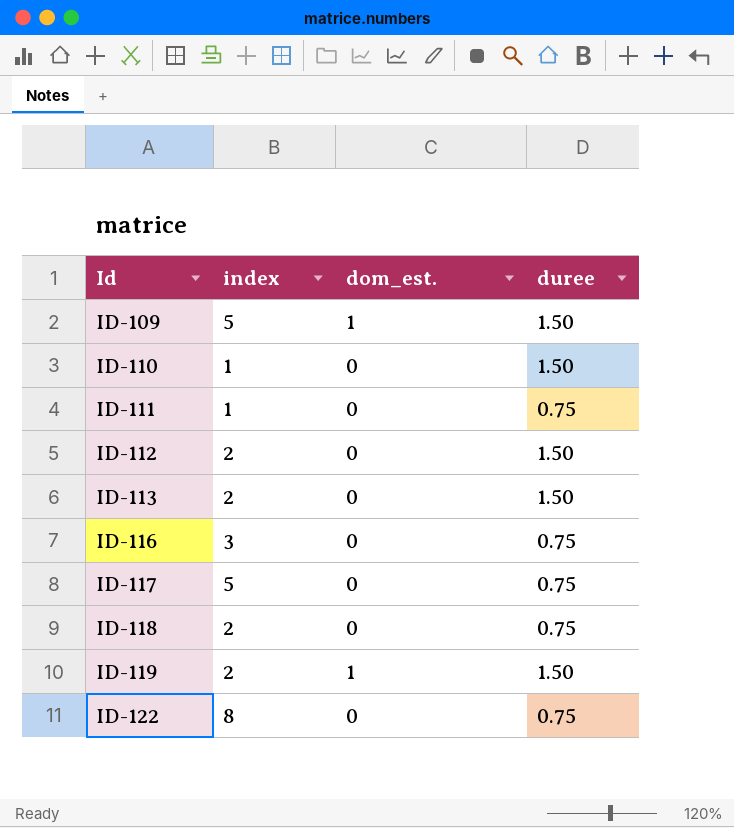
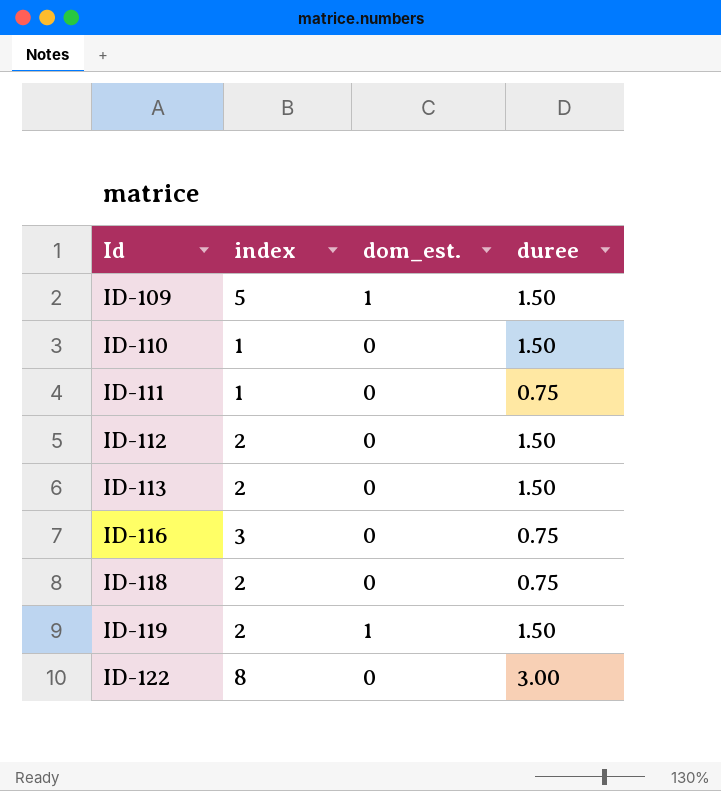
row ID-117: 5 | 0 | 0.75 -> none
ID-122 | duree: 0.75 -> 3.00

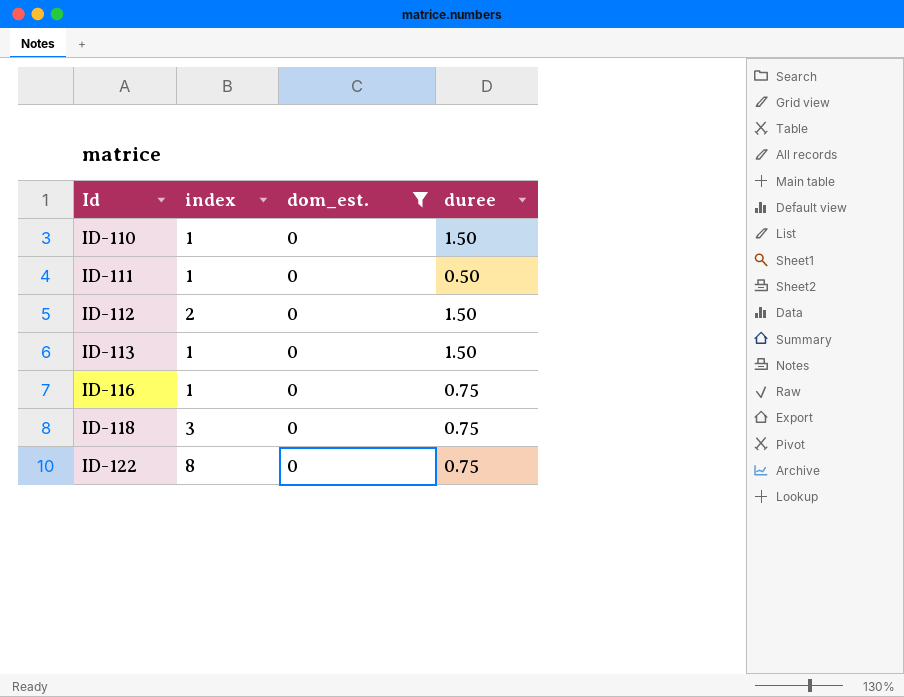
filter: none -> dom_est. = 0
ID-111 | duree: 0.75 -> 0.50
ID-113 | index: 2 -> 1
ID-116 | index: 3 -> 1
ID-118 | index: 2 -> 3
ID-122 | duree: 3.00 -> 0.75

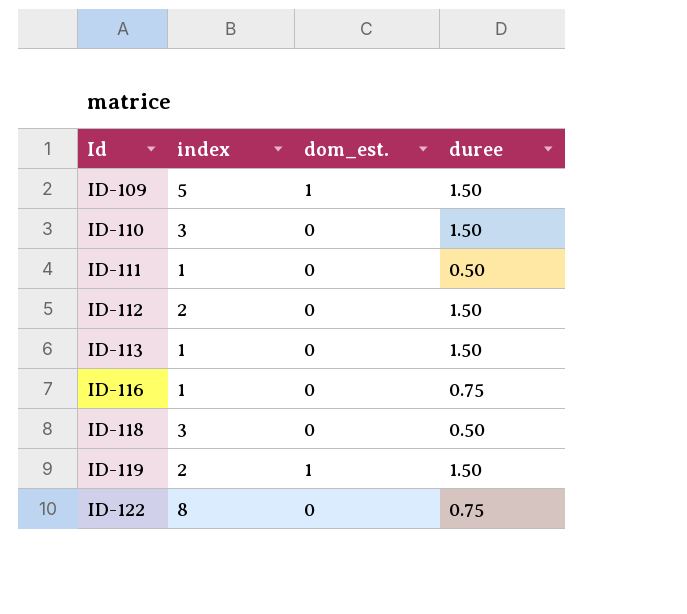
filter: dom_est. = 0 -> none
ID-110 | index: 1 -> 3
ID-118 | duree: 0.75 -> 0.50

